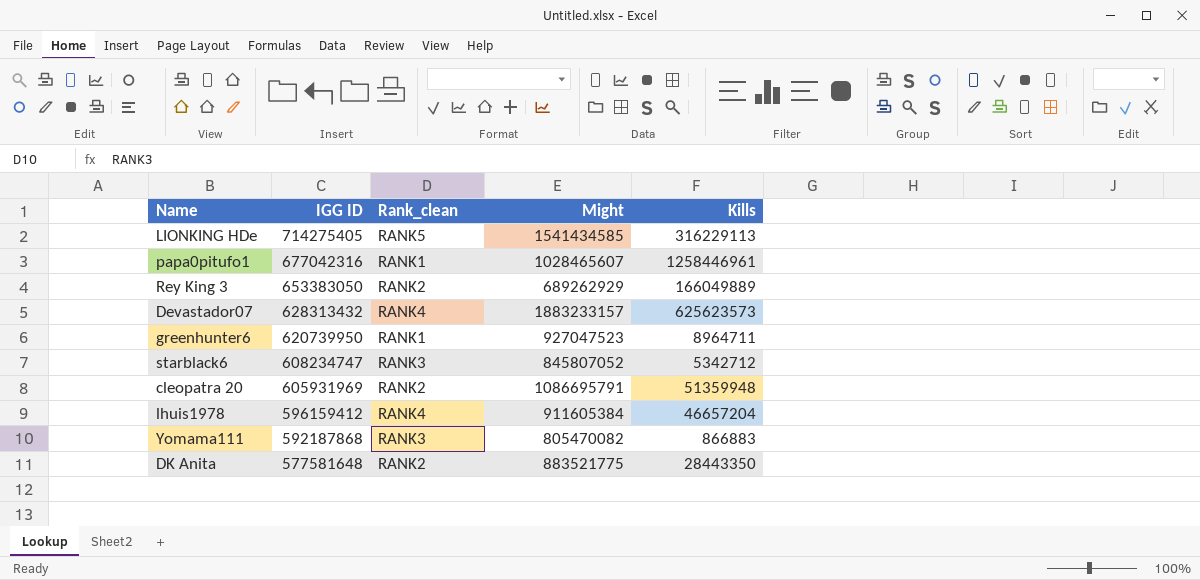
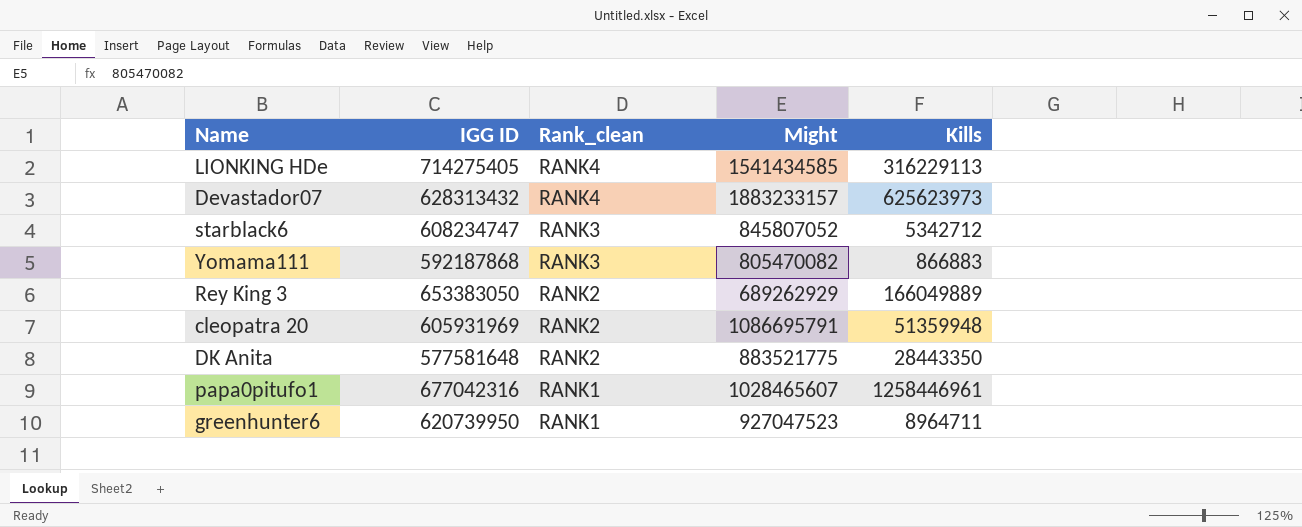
row order: IGG ID descending -> Rank_clean descending
row lhuis1978: 596159412 | RANK4 | 911605384 | 46657204 -> none
LIONKING HDe | Rank_clean: RANK5 -> RANK4
Devastador07 | Kills: 625623573 -> 625623973

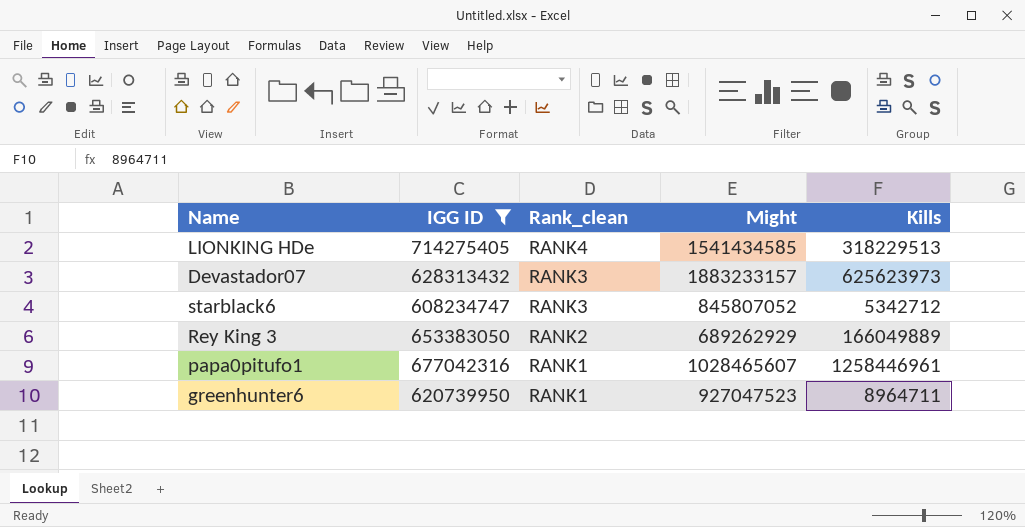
filter: none -> IGG ID >= 608234747
LIONKING HDe | Kills: 316229113 -> 318229513
Devastador07 | Rank_clean: RANK4 -> RANK3

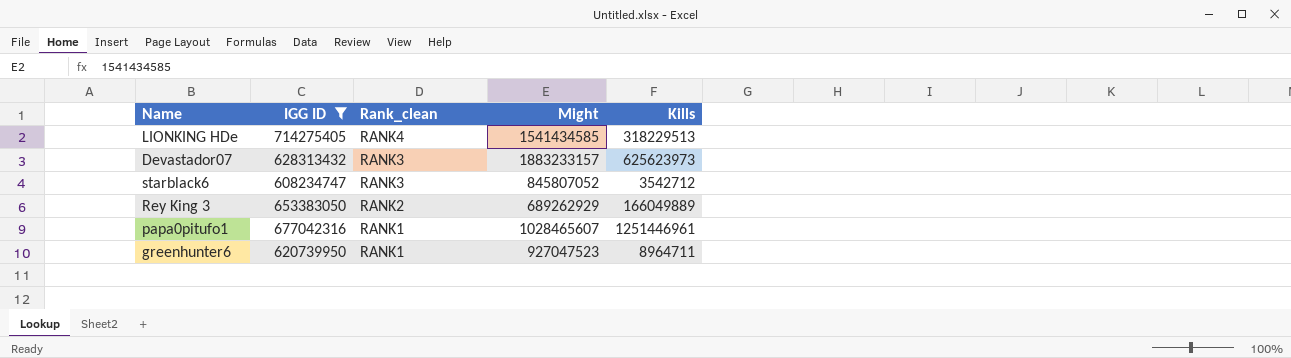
starblack6 | Kills: 5342712 -> 3542712
papa0pitufo1 | Kills: 1258446961 -> 1251446961

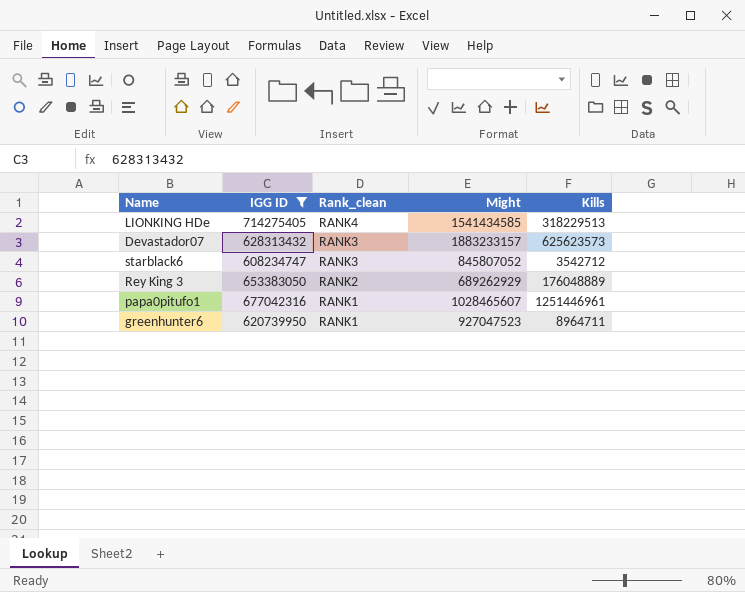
Devastador07 | Kills: 625623973 -> 625623573
Rey King 3 | Kills: 166049889 -> 176048889

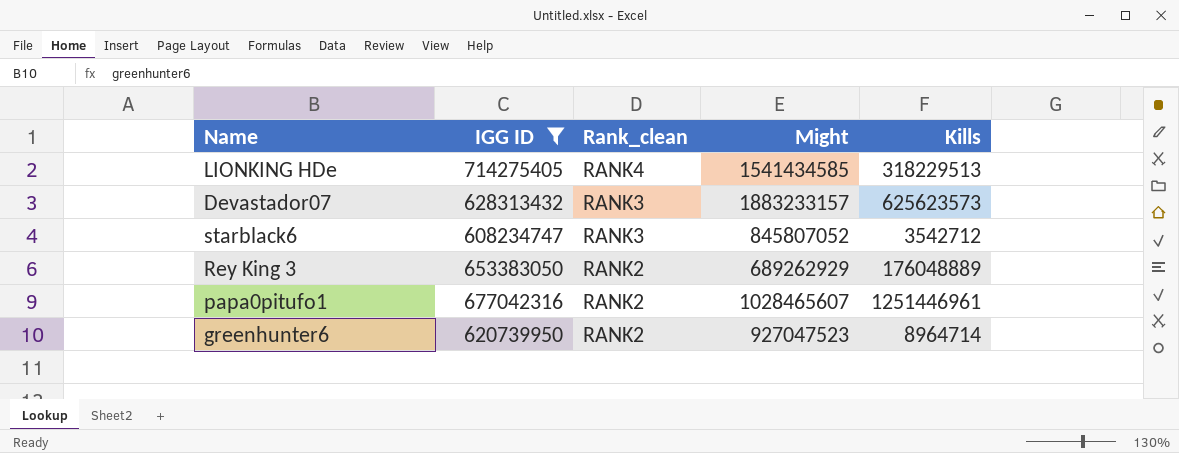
papa0pitufo1 | Rank_clean: RANK1 -> RANK2
greenhunter6 | Rank_clean: RANK1 -> RANK2
greenhunter6 | Kills: 8964711 -> 8964714

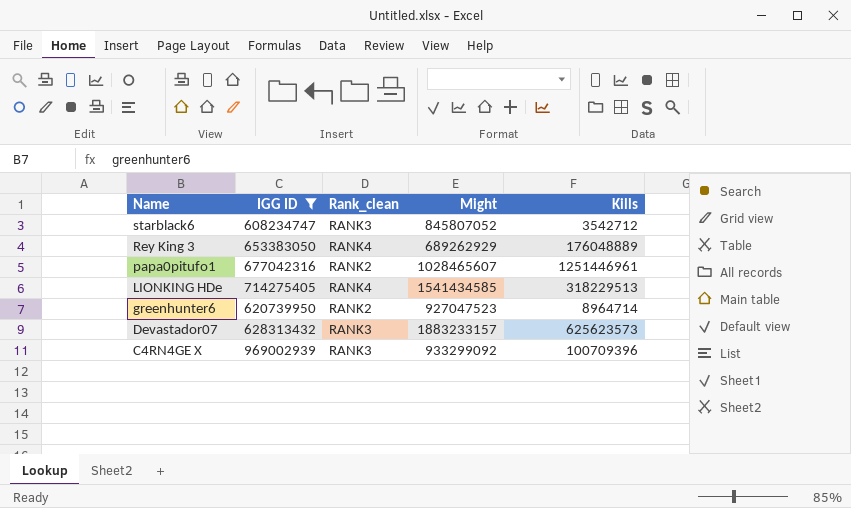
row order: Rank_clean descending -> Name descending
Rey King 3 | Rank_clean: RANK2 -> RANK4
row C4RN4GE X: none -> 969002939 | RANK3 | 933299092 | 100709396

